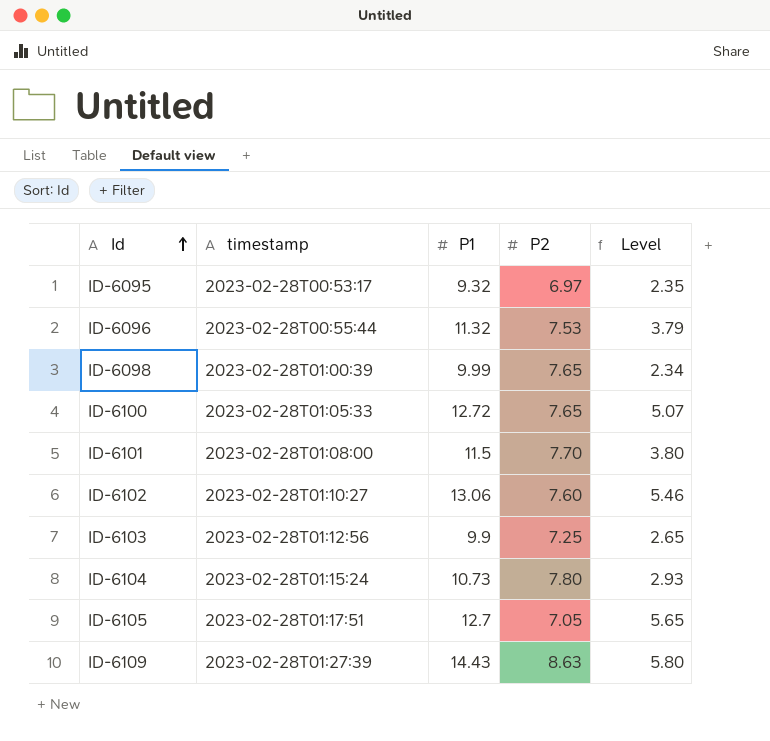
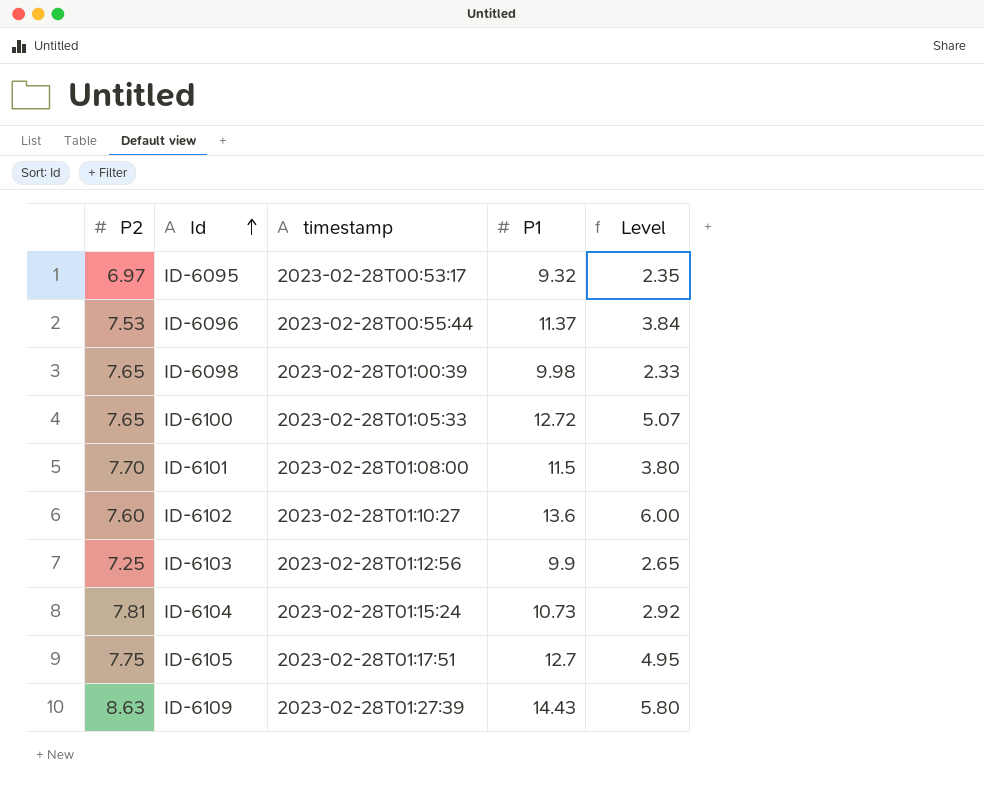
column P2 | position: 4 -> 1
ID-6096 | P1: 11.32 -> 11.37
ID-6096 | Level: 3.79 -> 3.84
ID-6098 | P1: 9.99 -> 9.98
ID-6098 | Level: 2.34 -> 2.33
ID-6102 | P1: 13.06 -> 13.6
ID-6102 | Level: 5.46 -> 6.00
ID-6104 | P2: 7.80 -> 7.81
ID-6104 | Level: 2.93 -> 2.92
ID-6105 | P2: 7.05 -> 7.75
ID-6105 | Level: 5.65 -> 4.95

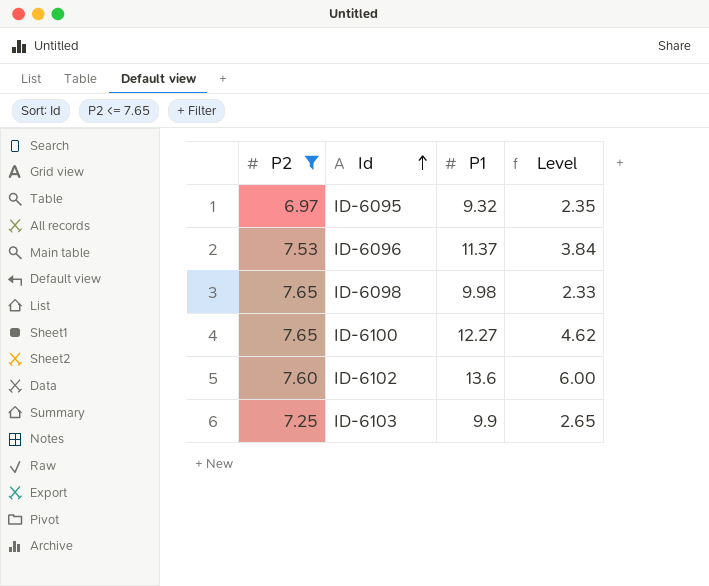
filter: none -> P2 <= 7.65
column timestamp | position: 3 -> none
ID-6100 | P1: 12.72 -> 12.27
ID-6100 | Level: 5.07 -> 4.62

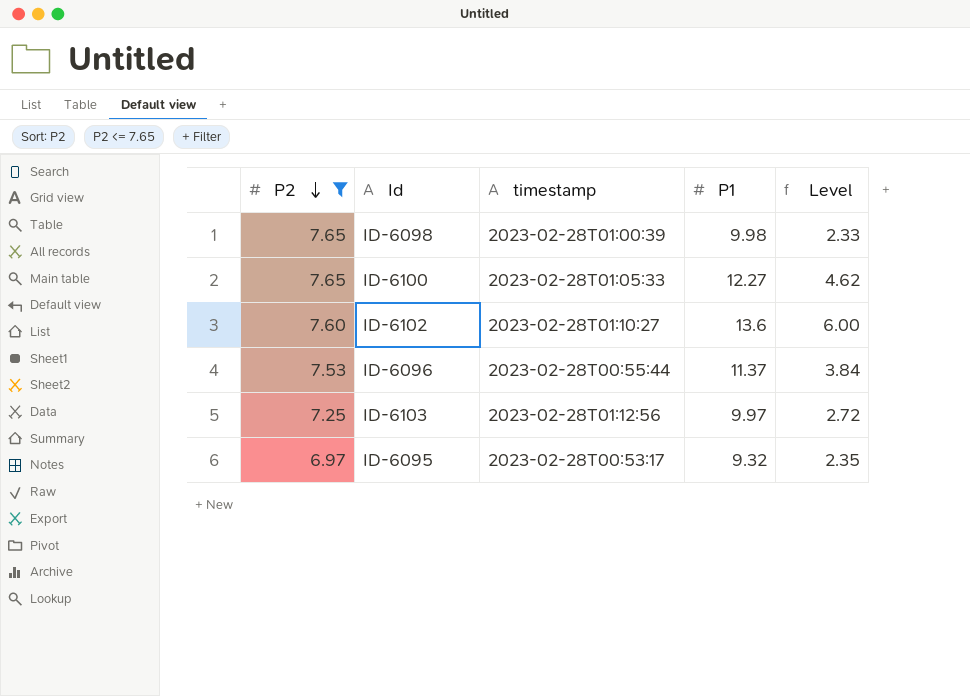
row order: Id ascending -> P2 descending
column timestamp | position: none -> 3
ID-6103 | P1: 9.9 -> 9.97
ID-6103 | Level: 2.65 -> 2.72

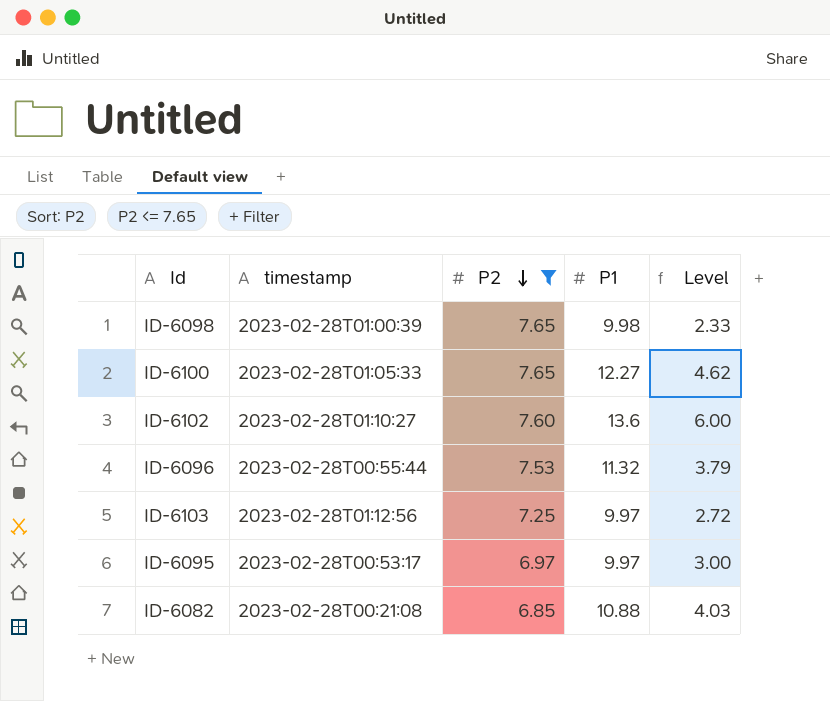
column P2 | position: 1 -> 3
ID-6096 | P1: 11.37 -> 11.32
ID-6096 | Level: 3.84 -> 3.79
ID-6095 | P1: 9.32 -> 9.97
ID-6095 | Level: 2.35 -> 3.00
row ID-6082: none -> 2023-02-28T00:21:08 | 6.85 | 10.88 | 4.03

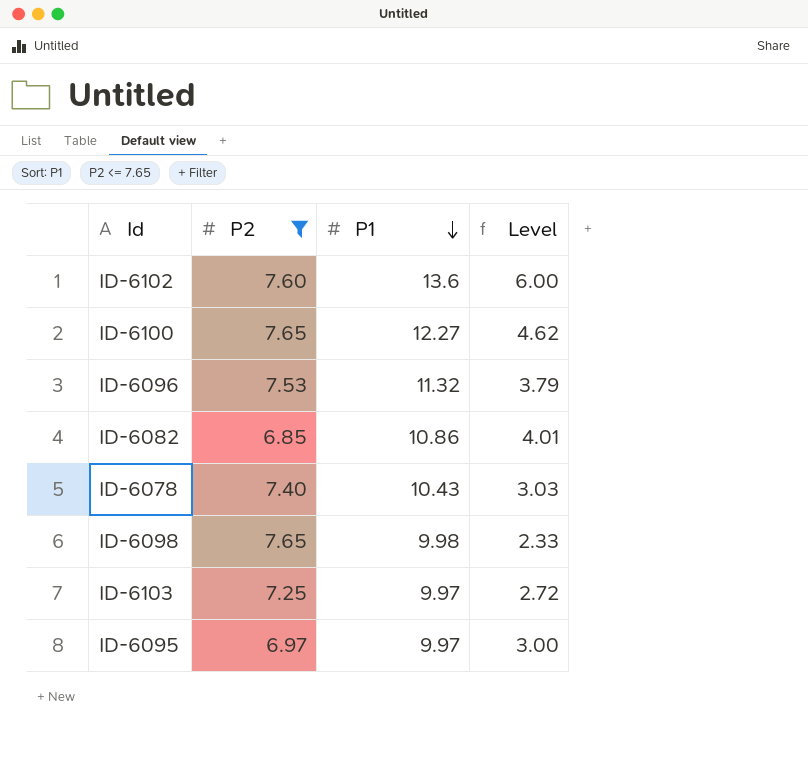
row order: P2 descending -> P1 descending
column timestamp | position: 2 -> none
ID-6082 | P1: 10.88 -> 10.86
ID-6082 | Level: 4.03 -> 4.01
row ID-6078: none -> 7.40 | 10.43 | 3.03

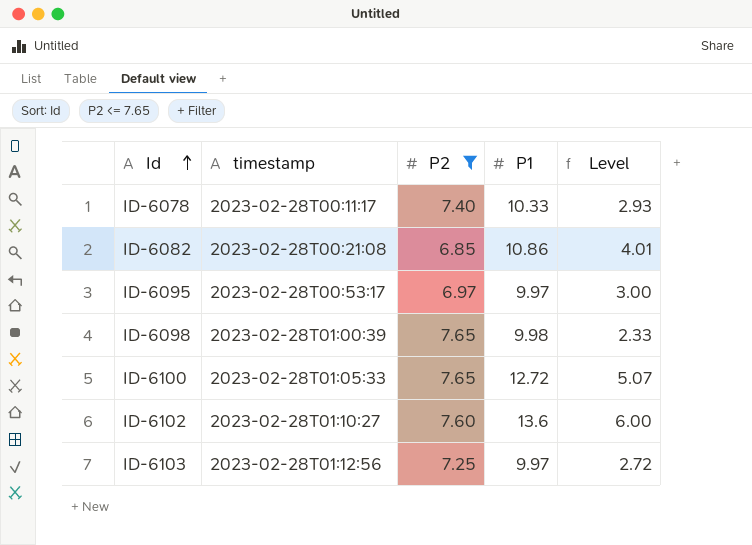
row order: P1 descending -> Id ascending
column timestamp | position: none -> 2
row ID-6096: 7.53 | 11.32 | 3.79 -> none
ID-6078 | P1: 10.43 -> 10.33
ID-6078 | Level: 3.03 -> 2.93
ID-6100 | P1: 12.27 -> 12.72
ID-6100 | Level: 4.62 -> 5.07

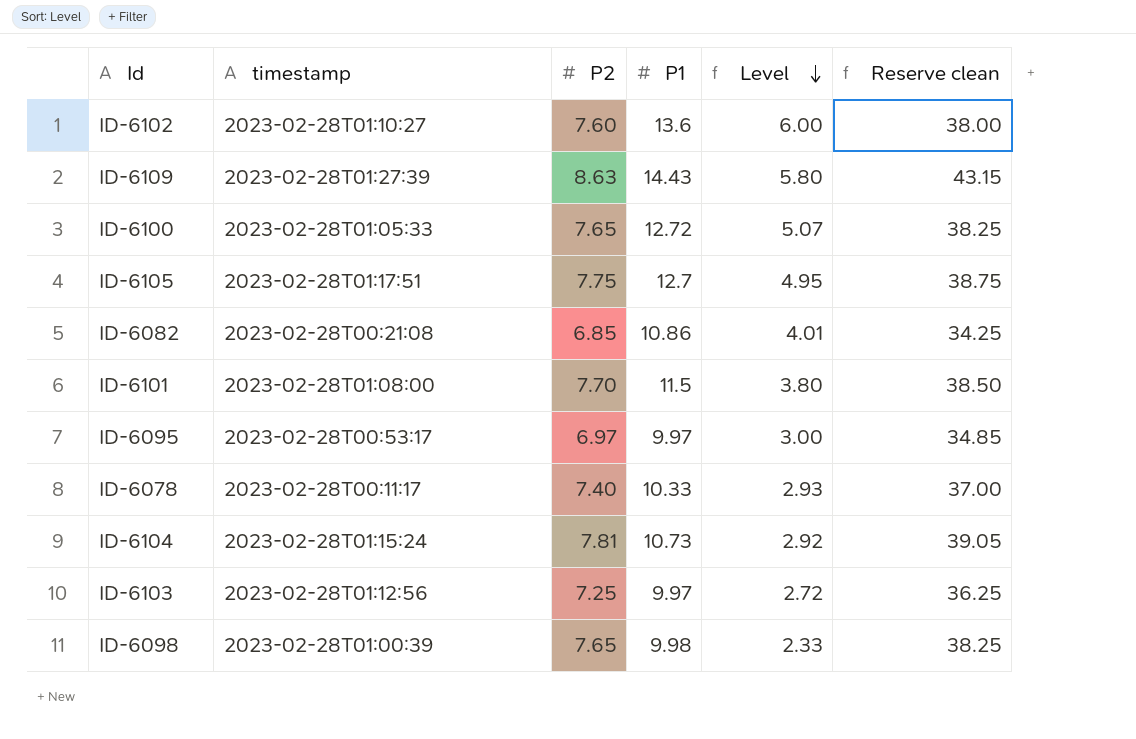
filter: P2 <= 7.65 -> none
row order: Id ascending -> Level descending
column Reserve clean | formula: none -> [P2] * 5

